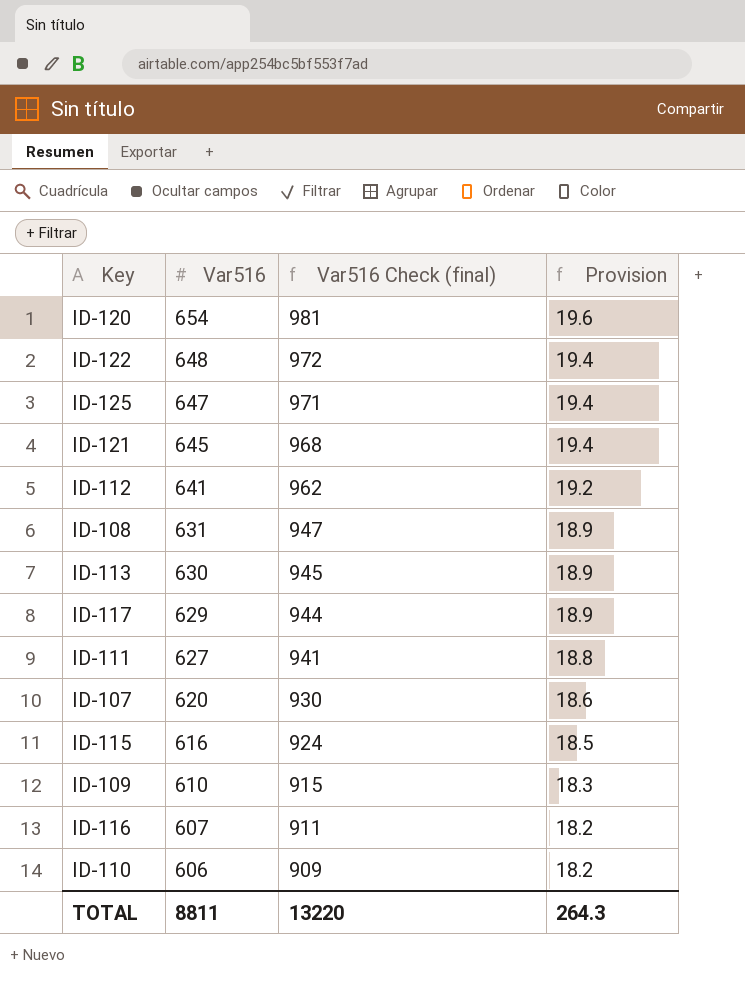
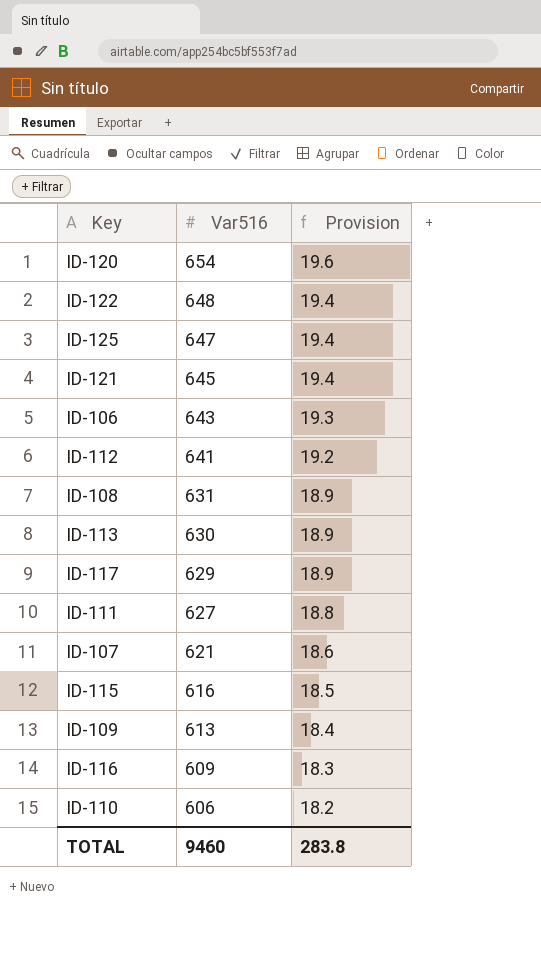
column Var516 Check (final) | formula: [Var516] * 1.5 -> none
row ID-106: none -> 643 | 19.3
ID-107 | Var516: 620 -> 621
ID-109 | Var516: 610 -> 613
ID-109 | Provision: 18.3 -> 18.4
ID-116 | Var516: 607 -> 609
ID-116 | Provision: 18.2 -> 18.3
TOTAL | Var516: 8811 -> 9460
TOTAL | Provision: 264.3 -> 283.8

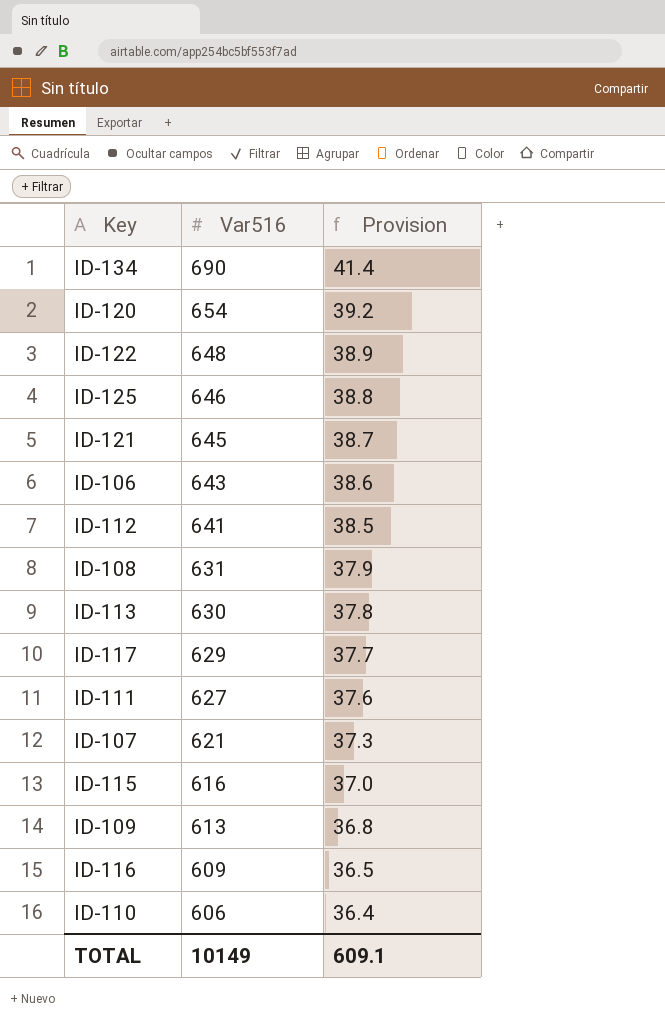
column Provision | formula: [Var516] * 0.03 -> [Var516] * 0.06
row ID-134: none -> 690 | 41.4
ID-125 | Var516: 647 -> 646
TOTAL | Var516: 9460 -> 10149
TOTAL | Provision: 283.8 -> 609.1

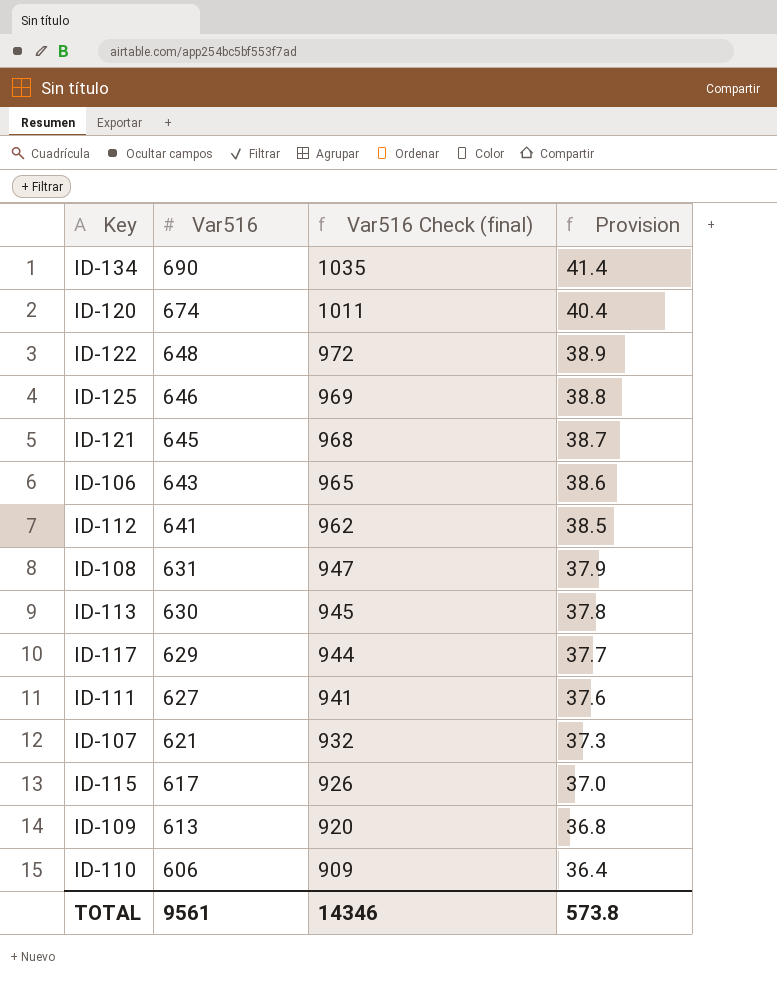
column Var516 Check (final) | formula: none -> [Var516] * 1.5
row ID-116: 609 | 36.5 -> none
ID-120 | Var516: 654 -> 674
ID-120 | Provision: 39.2 -> 40.4
ID-115 | Var516: 616 -> 617
TOTAL | Var516: 10149 -> 9561
TOTAL | Provision: 609.1 -> 573.8

